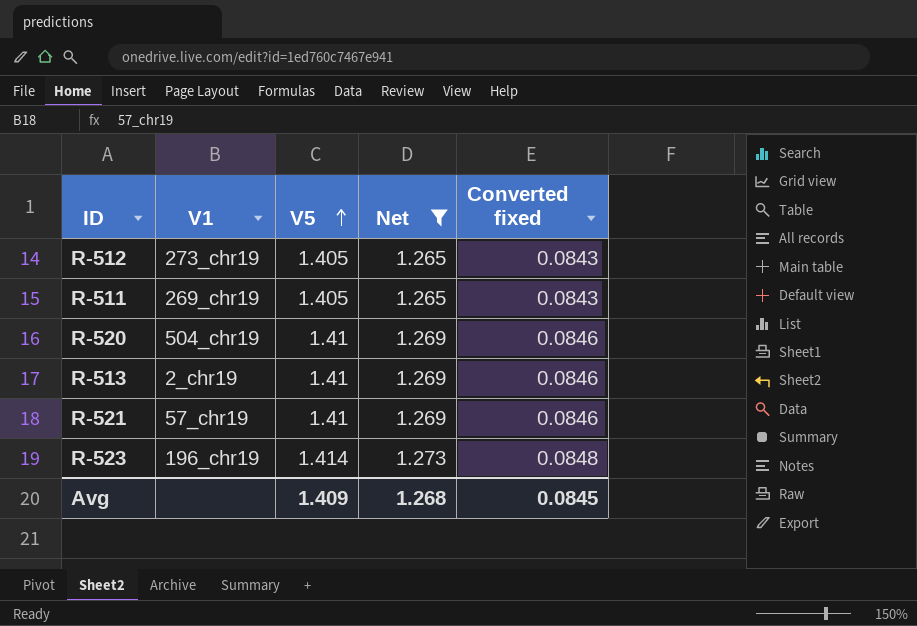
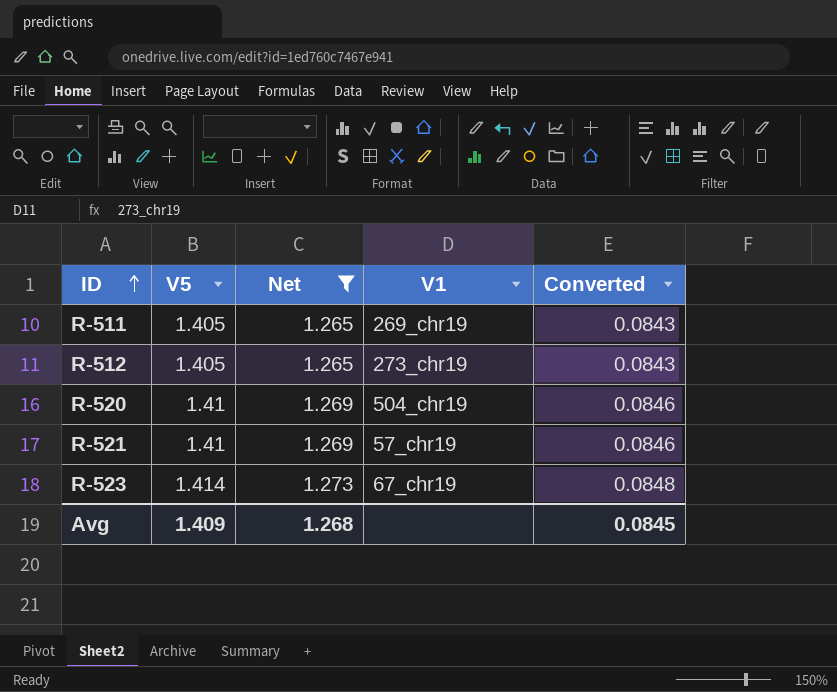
row order: V5 ascending -> ID ascending
column V1 | position: 2 -> 4
column name: Converted fixed -> Converted
row R-513: 2_chr19 | 1.41 | 1.269 | 0.0846 -> none
R-523 | V1: 196_chr19 -> 67_chr19

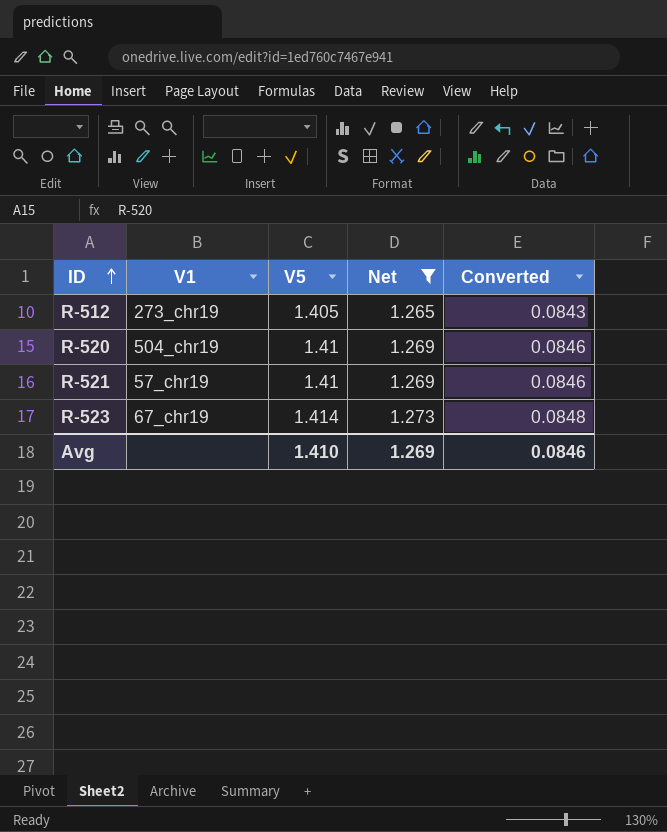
column V1 | position: 4 -> 2
row R-511: 1.405 | 1.265 | 269_chr19 | 0.0843 -> none
Avg | V5: 1.409 -> 1.410
Avg | Net: 1.268 -> 1.269
Avg | Converted: 0.0845 -> 0.0846

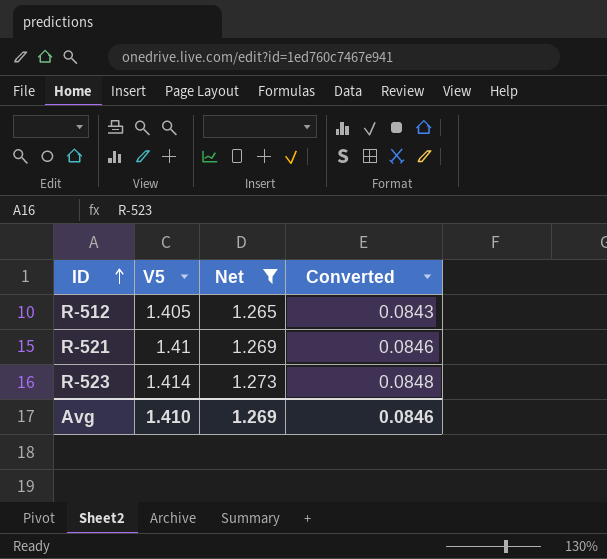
column V1 | position: 2 -> none
row R-520: 504_chr19 | 1.41 | 1.269 | 0.0846 -> none

